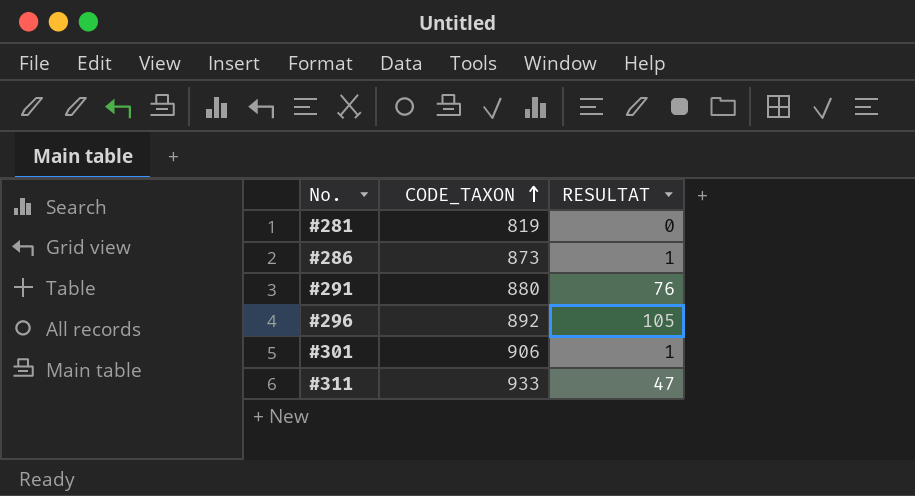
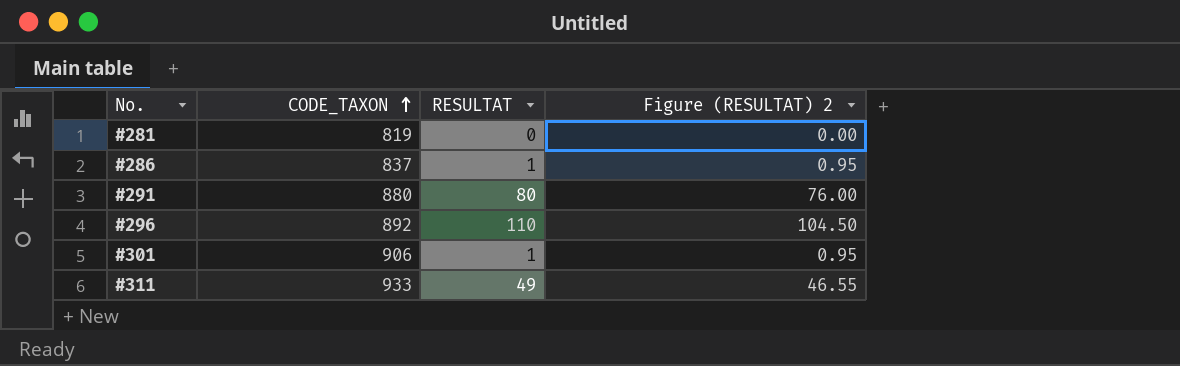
column Figure (RESULTAT) 2 | formula: none -> [RESULTAT] * 0.95
#286 | CODE_TAXON: 873 -> 837
#291 | RESULTAT: 76 -> 80
#296 | RESULTAT: 105 -> 110
#311 | RESULTAT: 47 -> 49

